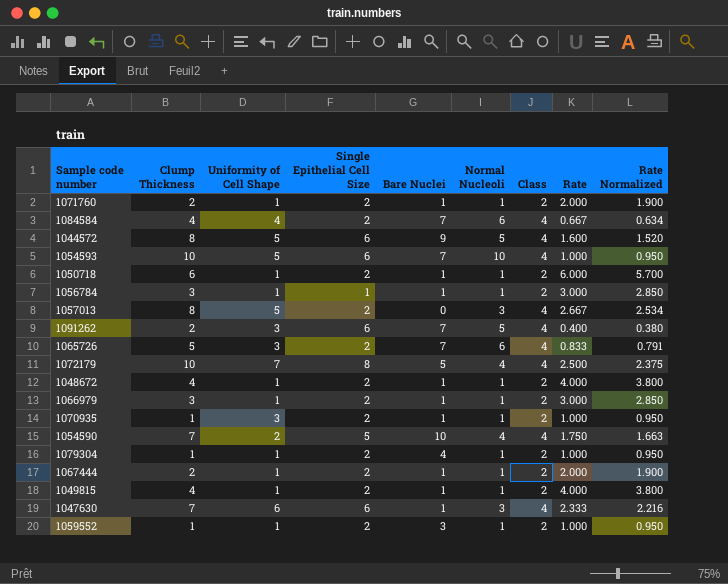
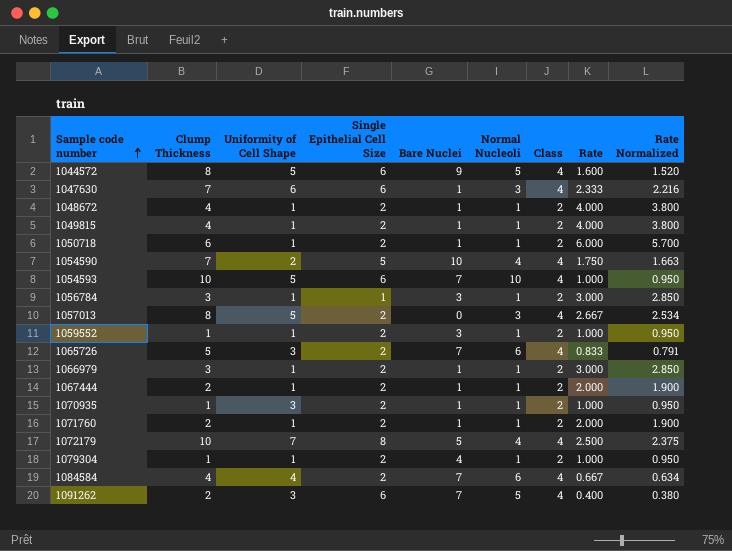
row order: none -> Sample code number ascending
1056784 | Bare Nuclei: 1 -> 3

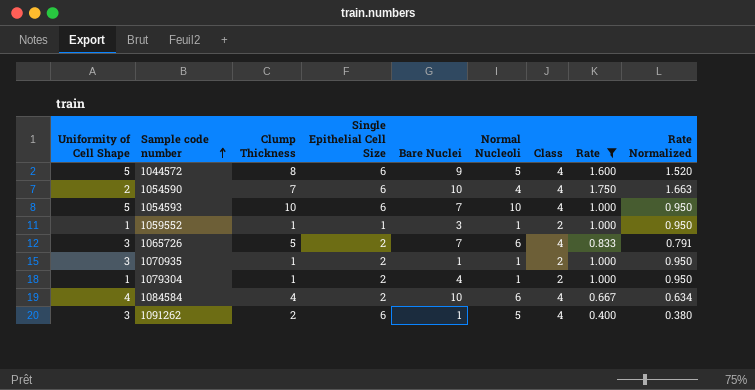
filter: none -> Rate <= 1.750
column Uniformity of Cell Shape | position: 3 -> 1
1054590 | Single Epithelial Cell Size: 5 -> 6
1059552 | Single Epithelial Cell Size: 2 -> 1
1084584 | Bare Nuclei: 7 -> 10
1091262 | Bare Nuclei: 7 -> 1

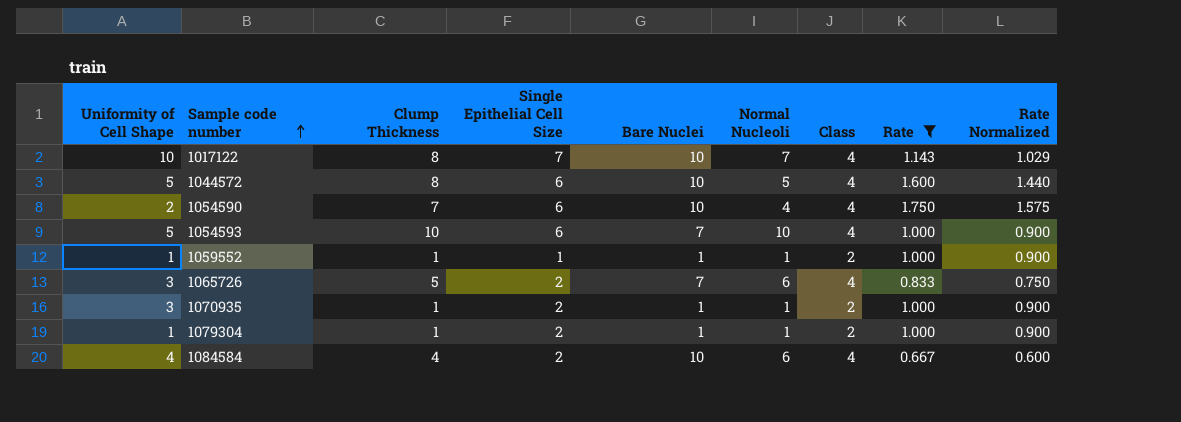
column Rate Normalized | formula: [Rate] * 0.95 -> [Rate] * 0.9
row 1091262: 3 | 2 | 6 | 1 | 5 | 4 | 0.400 | 0.380 -> none
row 1017122: none -> 10 | 8 | 7 | 10 | 7 | 4 | 1.143 | 1.029
1044572 | Bare Nuclei: 9 -> 10
1059552 | Bare Nuclei: 3 -> 1
1079304 | Bare Nuclei: 4 -> 1

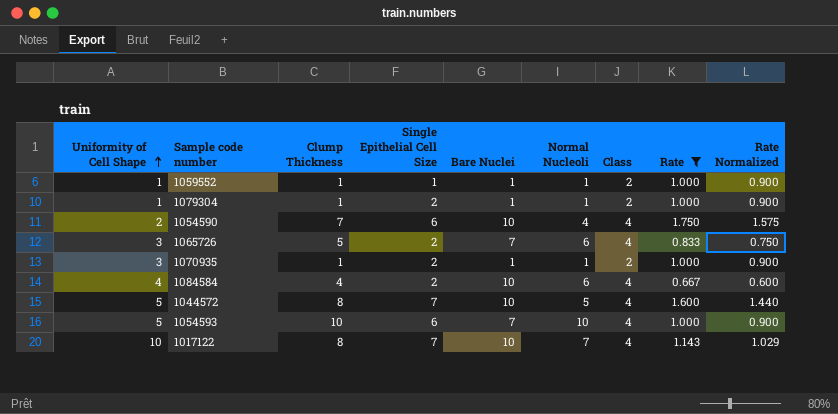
row order: Sample code number ascending -> Uniformity of Cell Shape ascending
1044572 | Single Epithelial Cell Size: 6 -> 7

